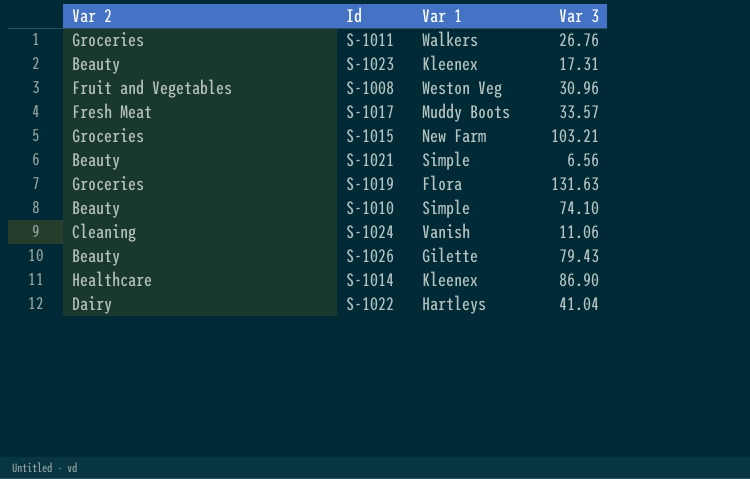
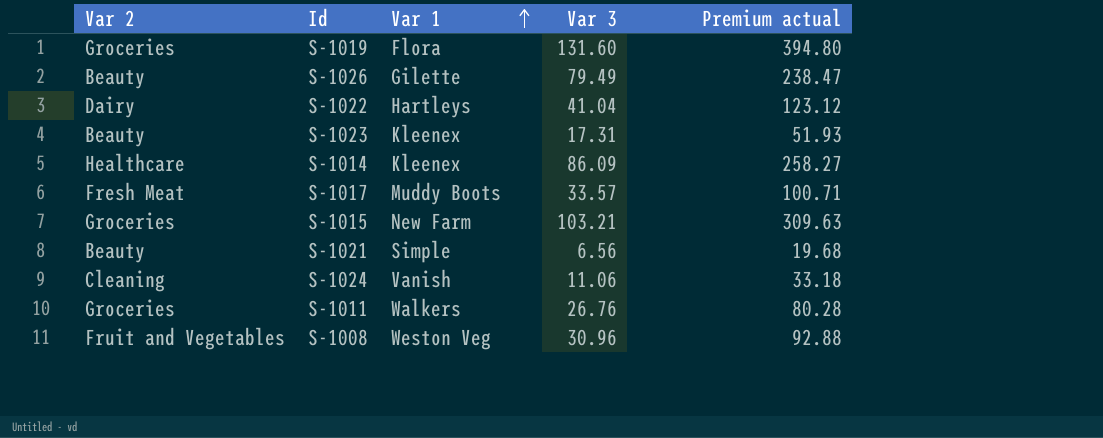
row order: none -> Var 1 ascending
column Premium actual | formula: none -> [Var 3] * 3
row S-1010: Beauty | Simple | 74.10 -> none
S-1019 | Var 3: 131.63 -> 131.60
S-1026 | Var 3: 79.43 -> 79.49
S-1014 | Var 3: 86.90 -> 86.09

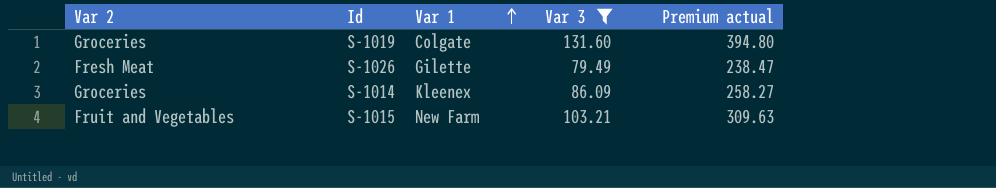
filter: none -> Var 3 >= 79.49
S-1019 | Var 1: Flora -> Colgate
S-1026 | Var 2: Beauty -> Fresh Meat
S-1014 | Var 2: Healthcare -> Groceries
S-1015 | Var 2: Groceries -> Fruit and Vegetables

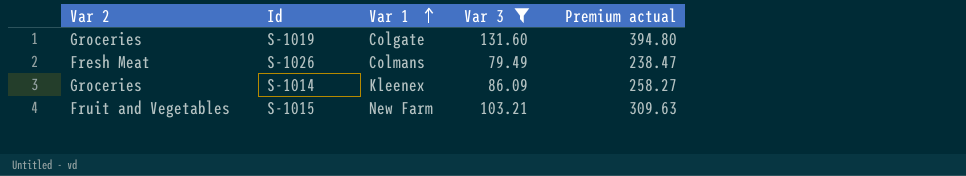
S-1026 | Var 1: Gilette -> Colmans

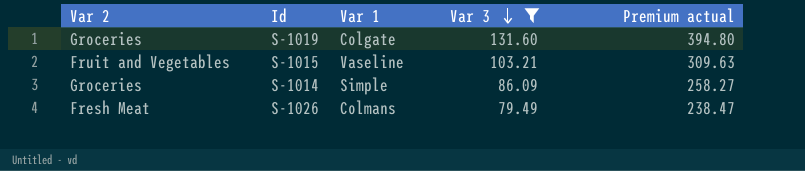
row order: Var 1 ascending -> Var 3 descending
S-1015 | Var 1: New Farm -> Vaseline
S-1014 | Var 1: Kleenex -> Simple

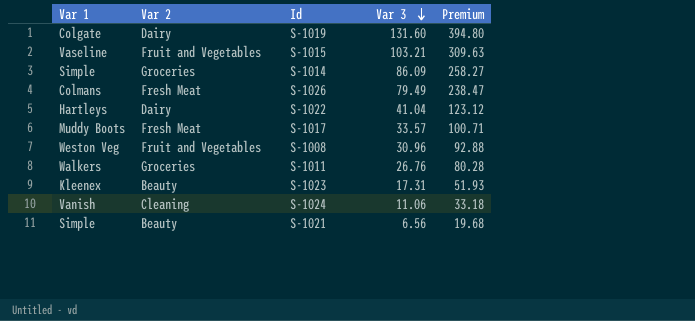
filter: Var 3 >= 79.49 -> none
column Var 1 | position: 3 -> 1
column name: Premium actual -> Premium
S-1019 | Var 2: Groceries -> Dairy

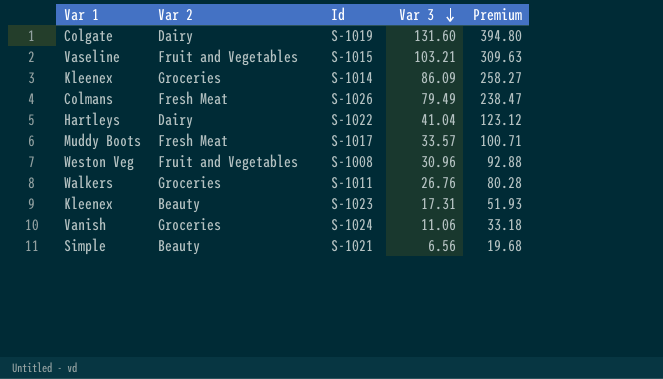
S-1014 | Var 1: Simple -> Kleenex
S-1024 | Var 2: Cleaning -> Groceries

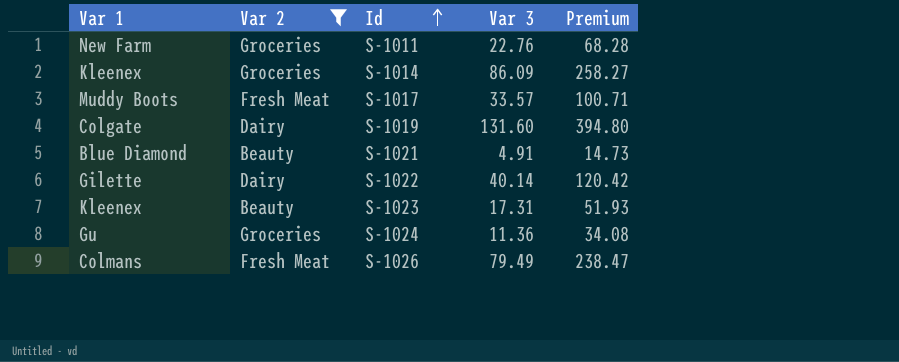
filter: none -> Var 2 != Fruit and Vegetables
row order: Var 3 descending -> Id ascending
S-1011 | Var 1: Walkers -> New Farm
S-1011 | Var 3: 26.76 -> 22.76
S-1011 | Premium: 80.28 -> 68.28
S-1021 | Var 1: Simple -> Blue Diamond
S-1021 | Var 3: 6.56 -> 4.91
S-1021 | Premium: 19.68 -> 14.73
S-1022 | Var 1: Hartleys -> Gilette
S-1022 | Var 3: 41.04 -> 40.14
S-1022 | Premium: 123.12 -> 120.42
S-1024 | Var 1: Vanish -> Gu
S-1024 | Var 3: 11.06 -> 11.36
S-1024 | Premium: 33.18 -> 34.08

